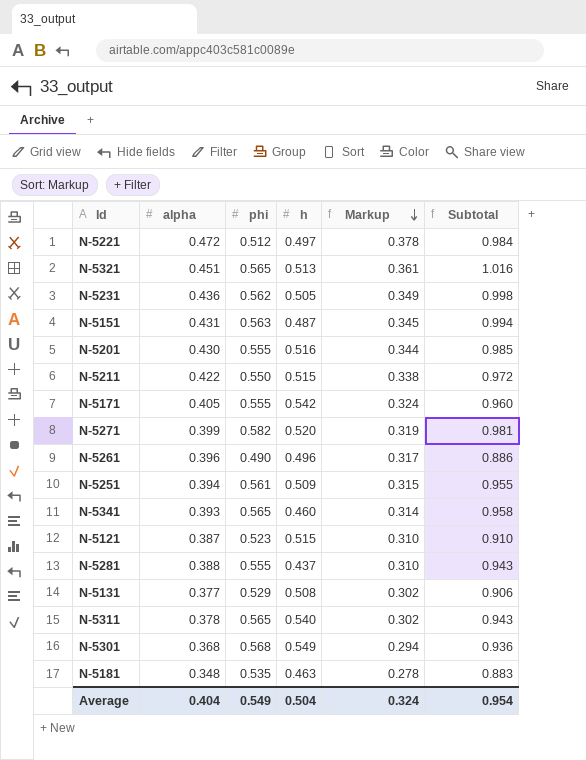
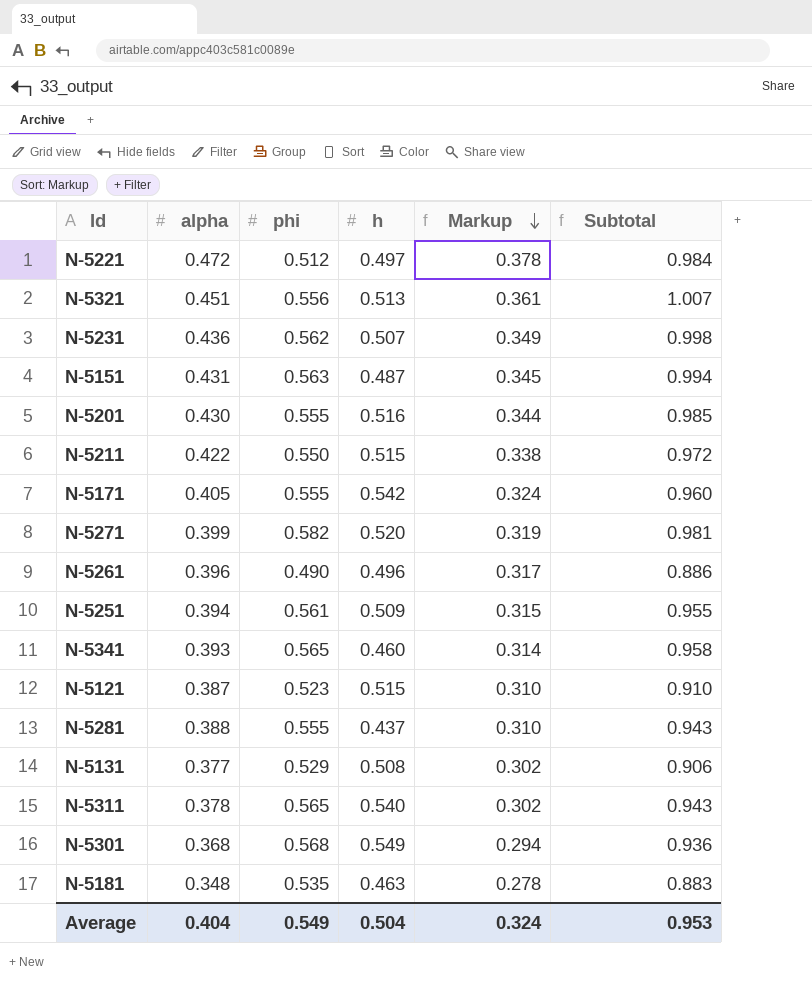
N-5321 | phi: 0.565 -> 0.556
N-5321 | Subtotal: 1.016 -> 1.007
N-5231 | h: 0.505 -> 0.507
Average | Subtotal: 0.954 -> 0.953

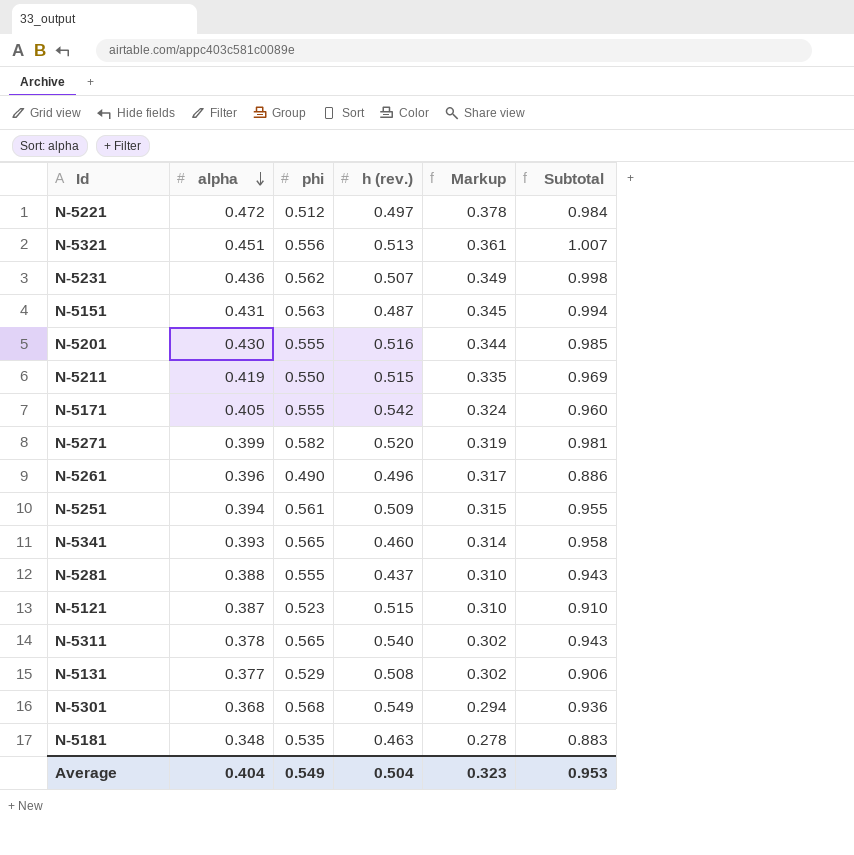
row order: Markup descending -> alpha descending
column name: h -> h (rev.)
N-5211 | alpha: 0.422 -> 0.419
N-5211 | Markup: 0.338 -> 0.335
N-5211 | Subtotal: 0.972 -> 0.969
Average | Markup: 0.324 -> 0.323

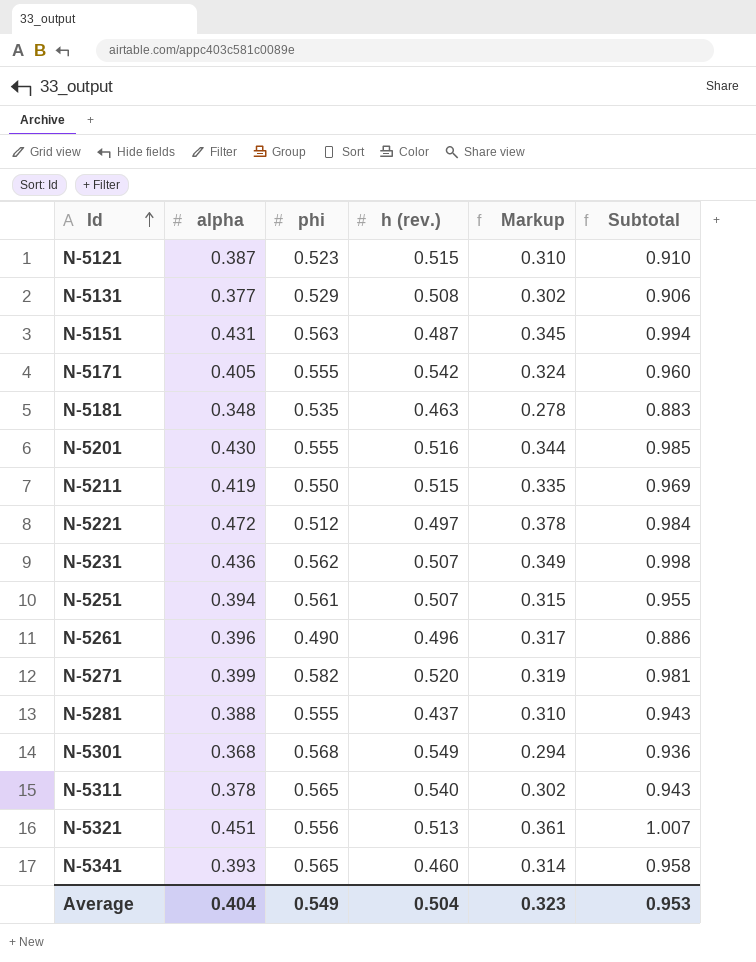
row order: alpha descending -> Id ascending
N-5251 | h (rev.): 0.509 -> 0.507

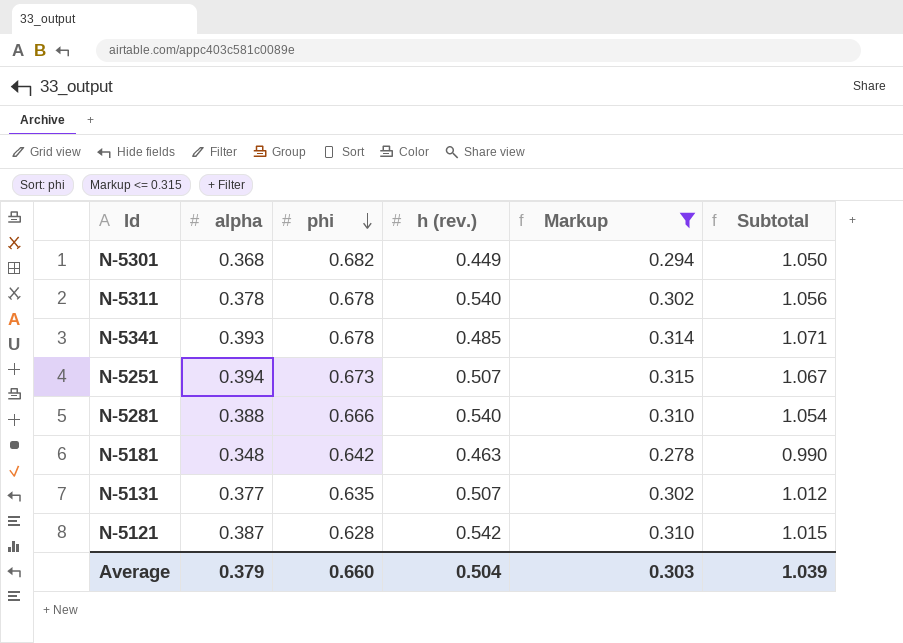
filter: none -> Markup <= 0.315
row order: Id ascending -> phi descending
N-5301 | phi: 0.568 -> 0.682
N-5301 | h (rev.): 0.549 -> 0.449
N-5301 | Subtotal: 0.936 -> 1.050
N-5311 | phi: 0.565 -> 0.678
N-5311 | Subtotal: 0.943 -> 1.056
N-5341 | phi: 0.565 -> 0.678
N-5341 | h (rev.): 0.460 -> 0.485
N-5341 | Subtotal: 0.958 -> 1.071
N-5251 | phi: 0.561 -> 0.673
N-5251 | Subtotal: 0.955 -> 1.067
N-5281 | phi: 0.555 -> 0.666
N-5281 | h (rev.): 0.437 -> 0.540
N-5281 | Subtotal: 0.943 -> 1.054
N-5181 | phi: 0.535 -> 0.642
N-5181 | Subtotal: 0.883 -> 0.990
N-5131 | phi: 0.529 -> 0.635
N-5131 | h (rev.): 0.508 -> 0.507
N-5131 | Subtotal: 0.906 -> 1.012
N-5121 | phi: 0.523 -> 0.628
N-5121 | h (rev.): 0.515 -> 0.542
N-5121 | Subtotal: 0.910 -> 1.015
Average | alpha: 0.404 -> 0.379
Average | phi: 0.549 -> 0.660
Average | Markup: 0.323 -> 0.303
Average | Subtotal: 0.953 -> 1.039

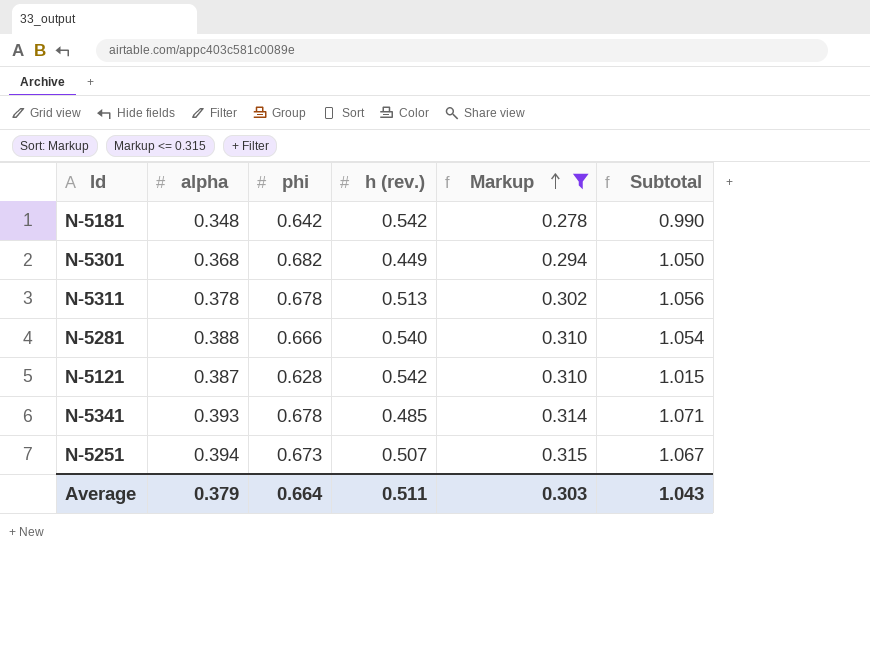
row order: phi descending -> Markup ascending
row N-5131: 0.377 | 0.635 | 0.507 | 0.302 | 1.012 -> none
N-5181 | h (rev.): 0.463 -> 0.542
N-5311 | h (rev.): 0.540 -> 0.513
Average | phi: 0.660 -> 0.664
Average | h (rev.): 0.504 -> 0.511
Average | Subtotal: 1.039 -> 1.043

